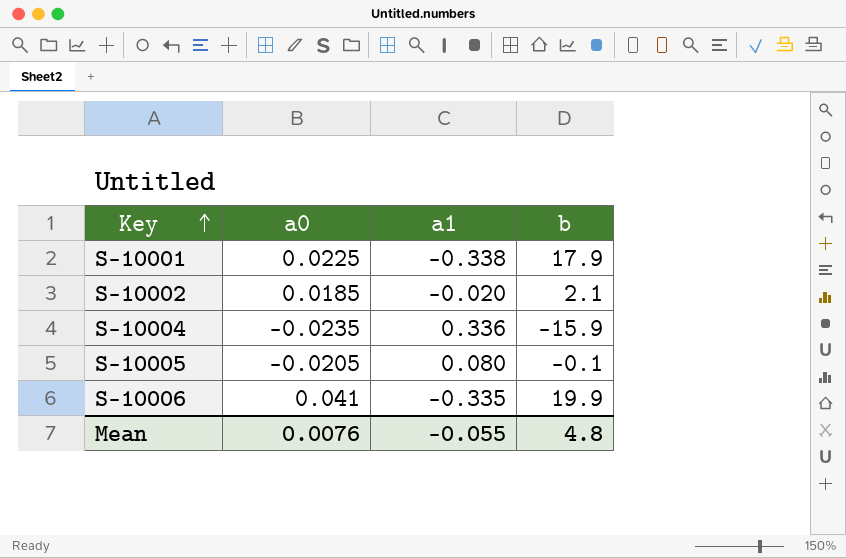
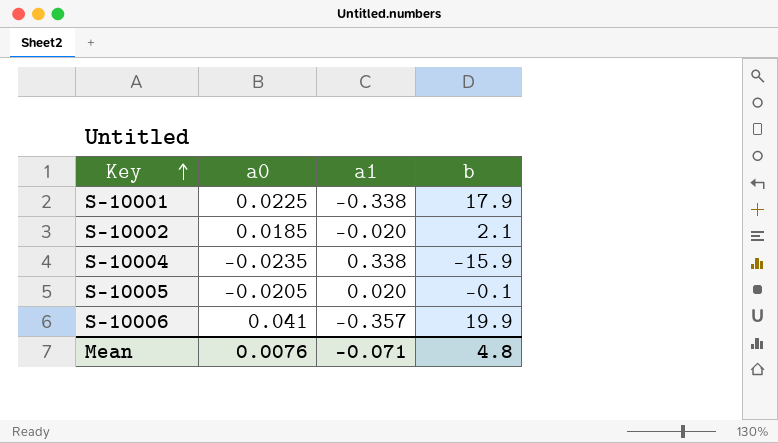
S-10004 | a1: 0.336 -> 0.338
S-10005 | a1: 0.080 -> 0.020
S-10006 | a1: -0.335 -> -0.357
Mean | a1: -0.055 -> -0.071

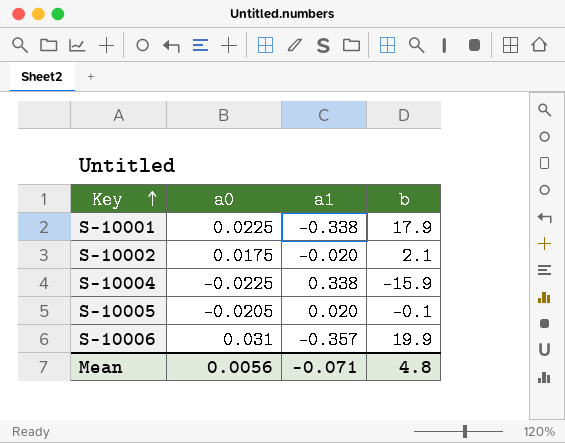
S-10002 | a0: 0.0185 -> 0.0175
S-10004 | a0: -0.0235 -> -0.0225
S-10006 | a0: 0.041 -> 0.031
Mean | a0: 0.0076 -> 0.0056

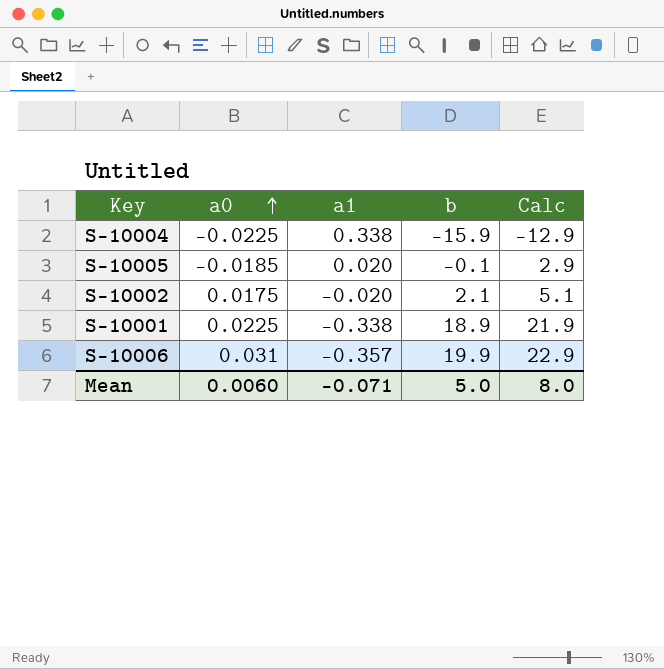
row order: Key ascending -> a0 ascending
column Calc | formula: none -> [b] + 3
S-10005 | a0: -0.0205 -> -0.0185
S-10001 | b: 17.9 -> 18.9
Mean | a0: 0.0056 -> 0.0060
Mean | b: 4.8 -> 5.0

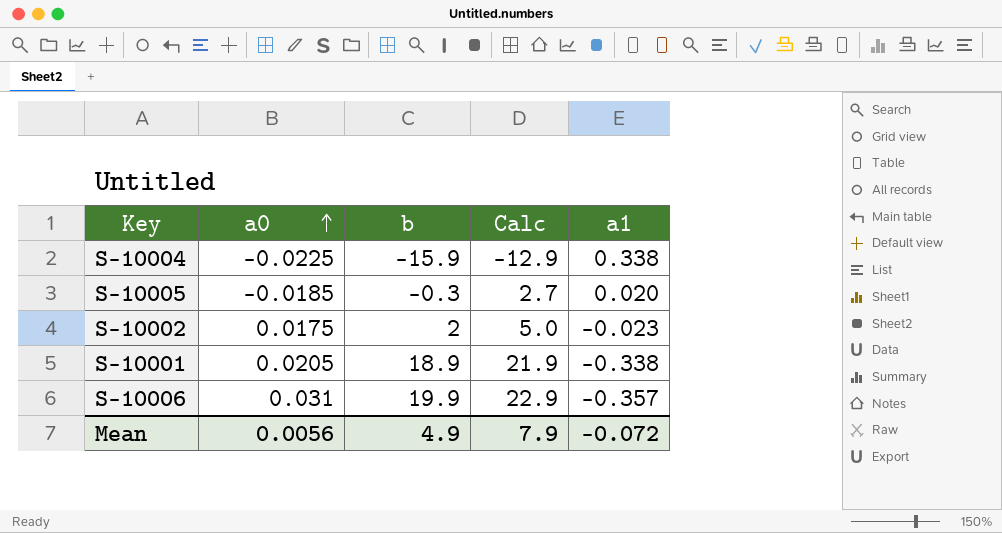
column a1 | position: 3 -> 5
S-10005 | b: -0.1 -> -0.3
S-10005 | Calc: 2.9 -> 2.7
S-10002 | b: 2.1 -> 2
S-10002 | Calc: 5.1 -> 5.0
S-10002 | a1: -0.020 -> -0.023
S-10001 | a0: 0.0225 -> 0.0205
Mean | a0: 0.0060 -> 0.0056
Mean | b: 5.0 -> 4.9
Mean | Calc: 8.0 -> 7.9
Mean | a1: -0.071 -> -0.072

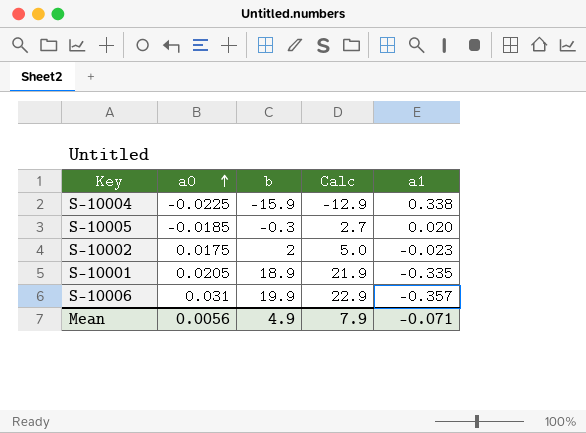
S-10001 | a1: -0.338 -> -0.335
Mean | a1: -0.072 -> -0.071

